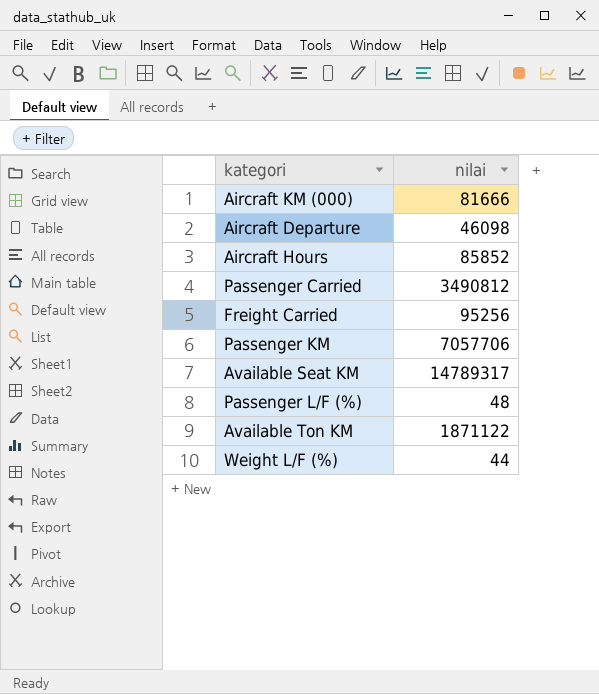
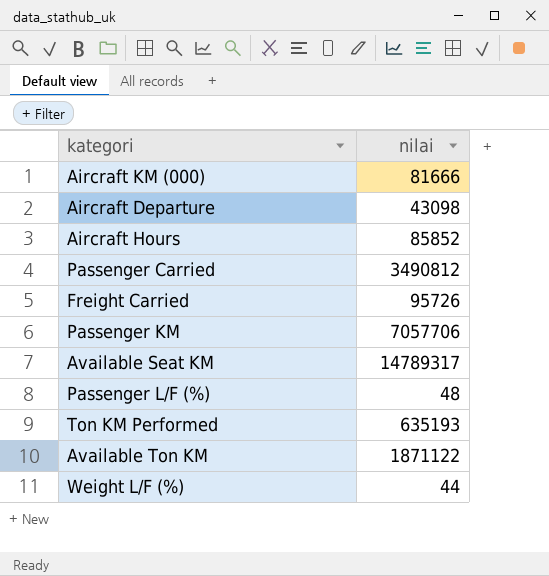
Aircraft Departure | nilai: 46098 -> 43098
Freight Carried | nilai: 95256 -> 95726
row Ton KM Performed: none -> 635193

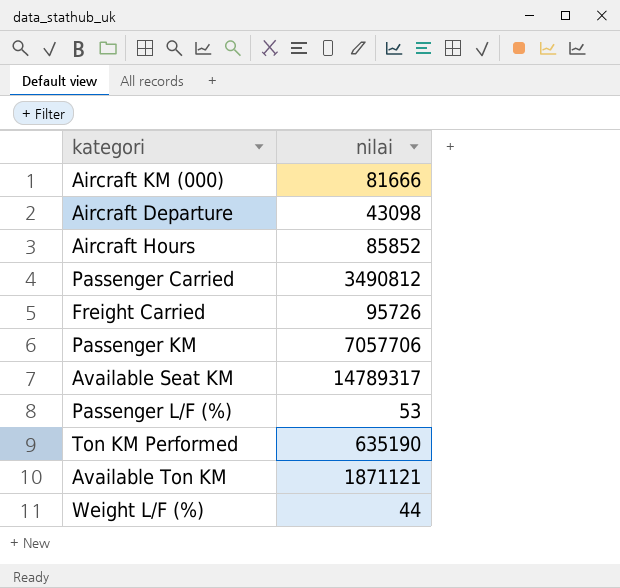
Passenger L/F (%) | nilai: 48 -> 53
Ton KM Performed | nilai: 635193 -> 635190
Available Ton KM | nilai: 1871122 -> 1871121

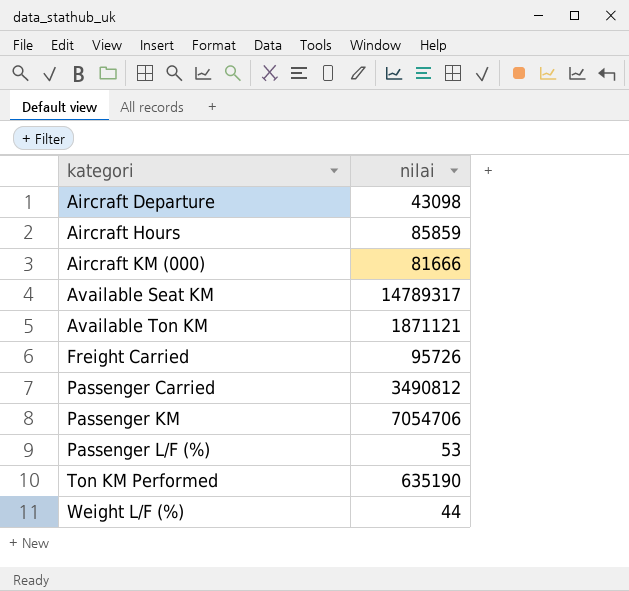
row order: none -> kategori ascending
Aircraft Hours | nilai: 85852 -> 85859
Passenger KM | nilai: 7057706 -> 7054706

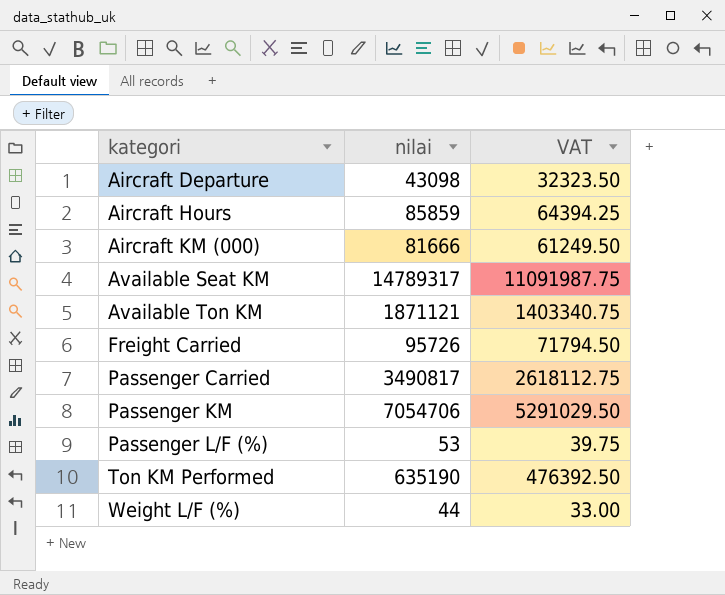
column VAT | formula: none -> [nilai] * 0.75
Passenger Carried | nilai: 3490812 -> 3490817

